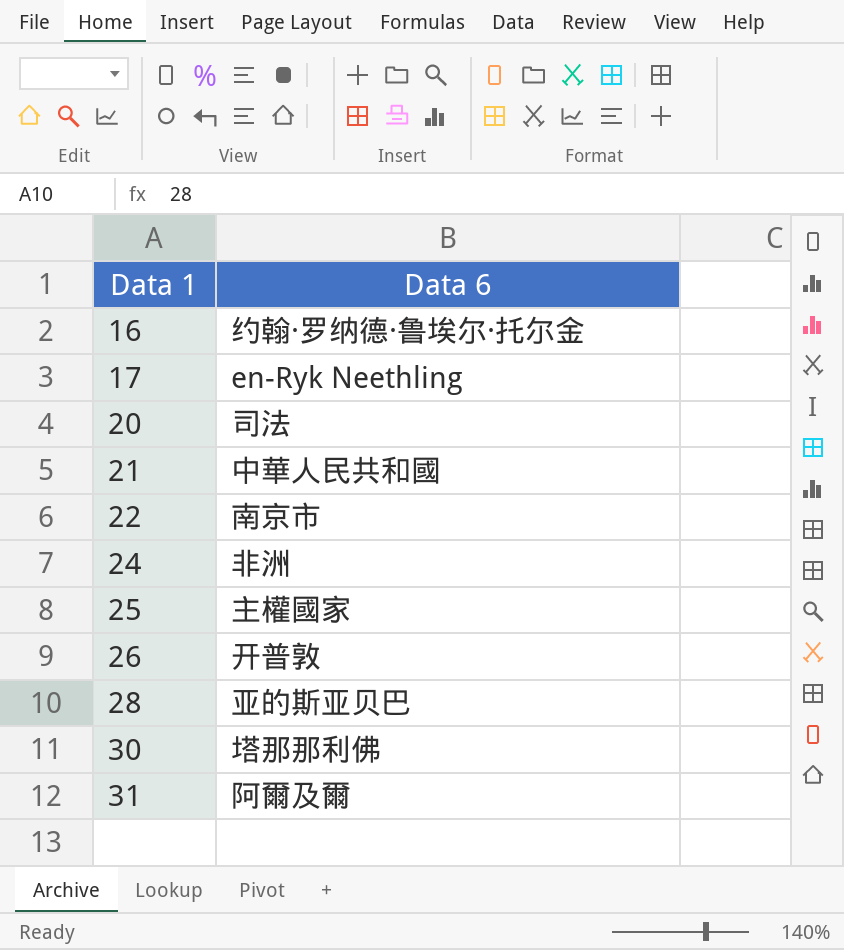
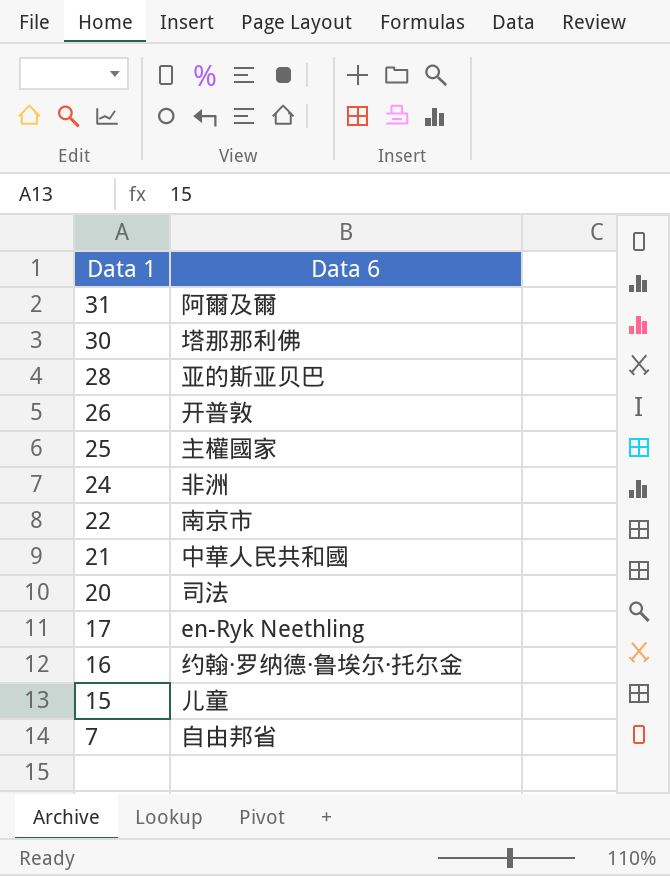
row order: Data 1 ascending -> Data 1 descending
row 15: none -> 儿童
row 7: none -> 自由邦省

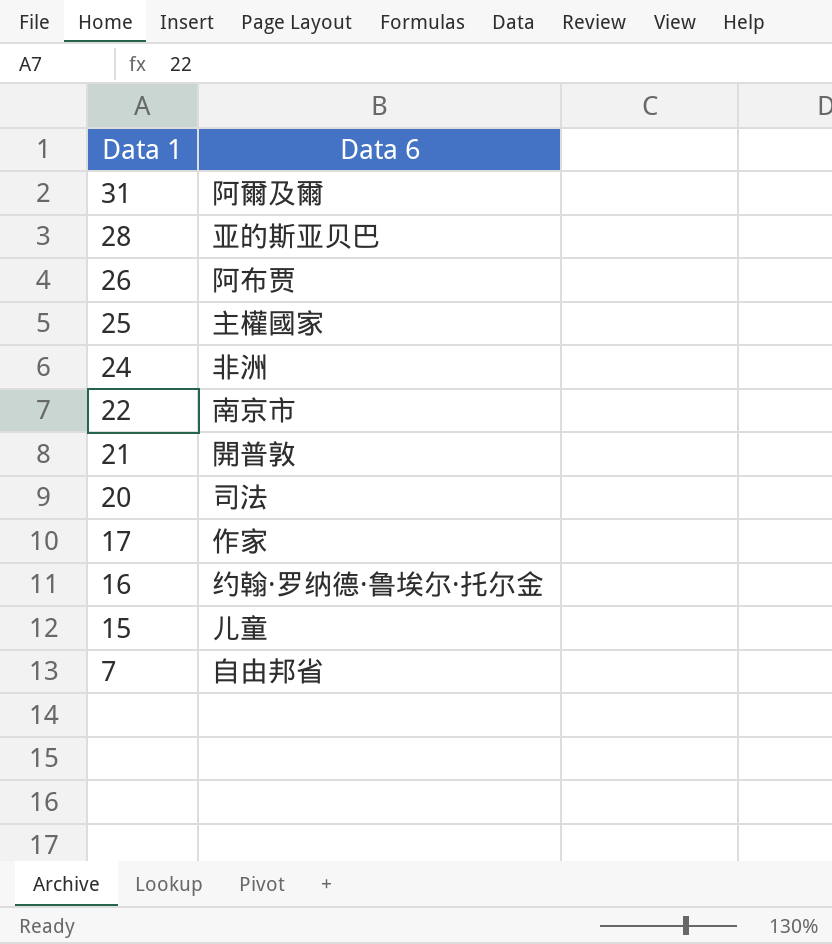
row 30: 塔那那利佛 -> none
26 | Data 6: 开普敦 -> 阿布贾
21 | Data 6: 中華人民共和國 -> 開普敦
17 | Data 6: en-Ryk Neethling -> 作家

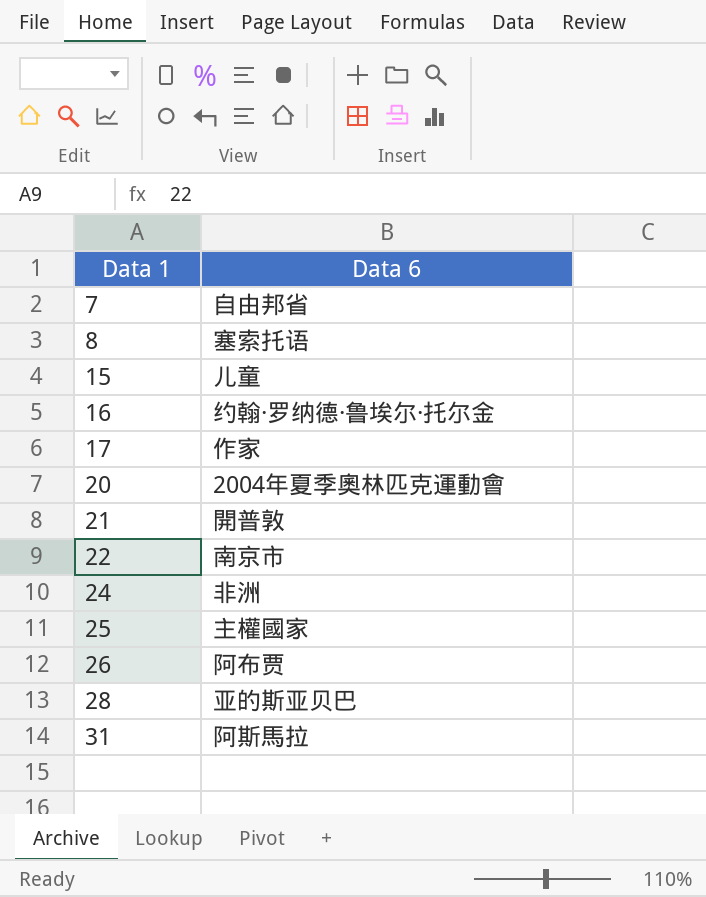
row order: Data 1 descending -> Data 1 ascending
row 8: none -> 塞索托语
20 | Data 6: 司法 -> 2004年夏季奧林匹克運動會
31 | Data 6: 阿爾及爾 -> 阿斯馬拉

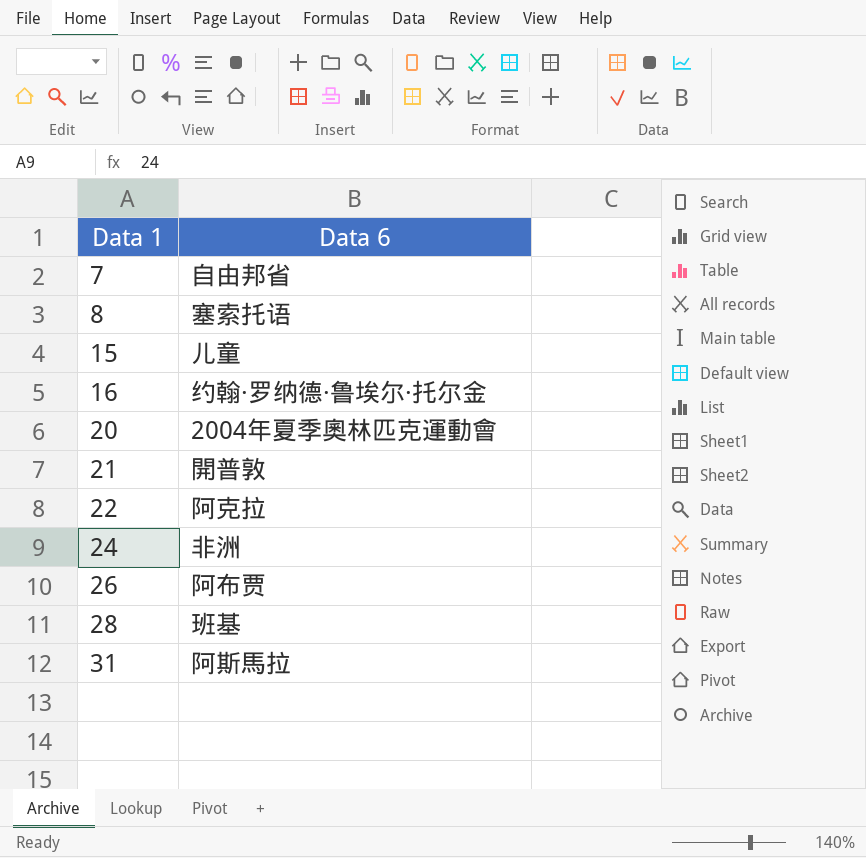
row 17: 作家 -> none
row 25: 主權國家 -> none
22 | Data 6: 南京市 -> 阿克拉
28 | Data 6: 亚的斯亚贝巴 -> 班基

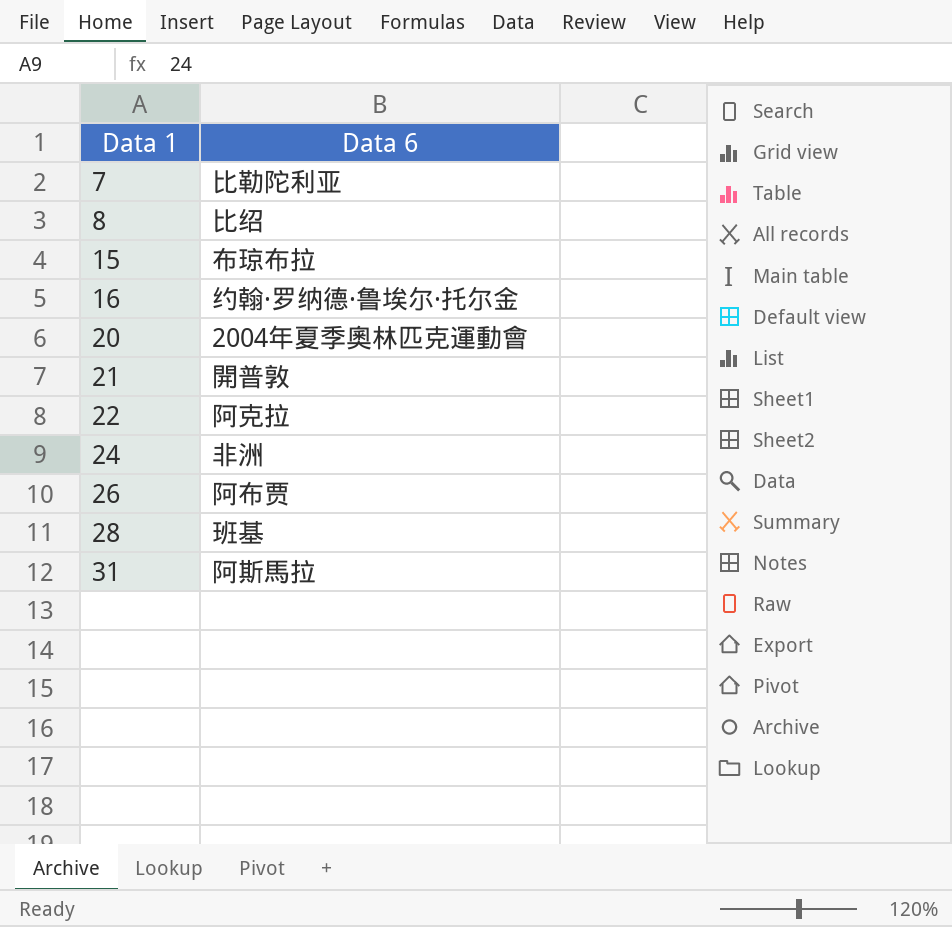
7 | Data 6: 自由邦省 -> 比勒陀利亚
8 | Data 6: 塞索托语 -> 比绍
15 | Data 6: 儿童 -> 布琼布拉

